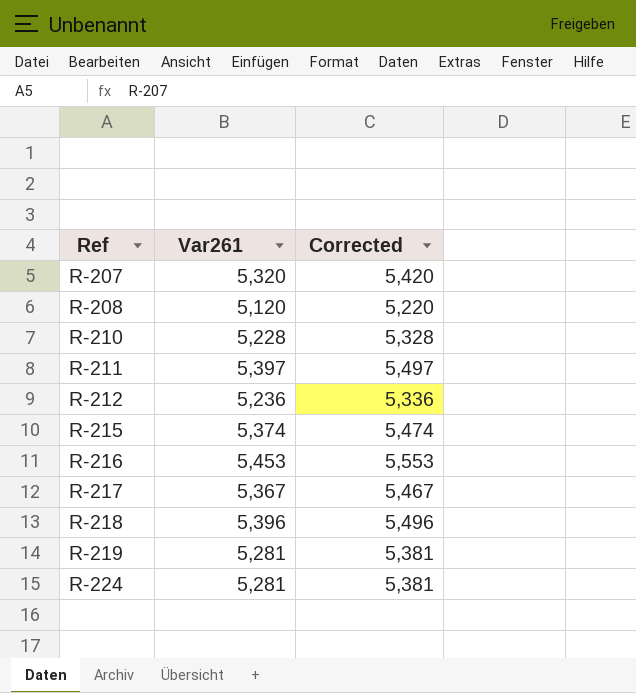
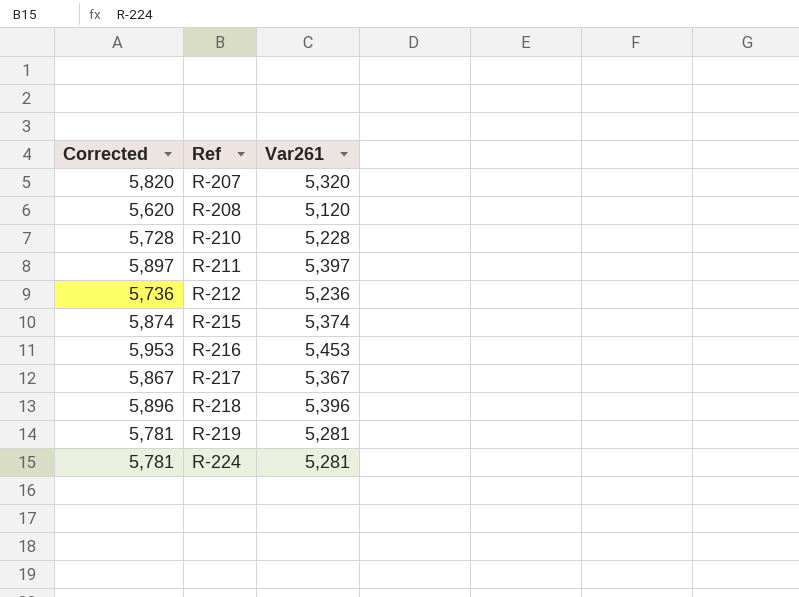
column Corrected | formula: [Var261] + 100 -> [Var261] + 500
column Corrected | position: 3 -> 1

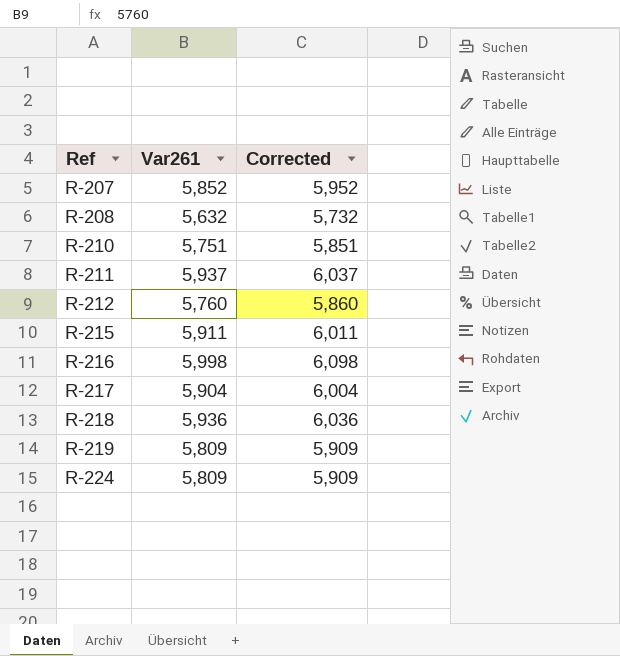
column Corrected | formula: [Var261] + 500 -> [Var261] + 100
column Corrected | position: 1 -> 3
R-207 | Var261: 5,320 -> 5,852
R-208 | Var261: 5,120 -> 5,632
R-210 | Var261: 5,228 -> 5,751
R-211 | Var261: 5,397 -> 5,937
R-212 | Var261: 5,236 -> 5,760
R-215 | Var261: 5,374 -> 5,911
R-216 | Var261: 5,453 -> 5,998
R-217 | Var261: 5,367 -> 5,904
R-218 | Var261: 5,396 -> 5,936
R-219 | Var261: 5,281 -> 5,809
R-224 | Var261: 5,281 -> 5,809

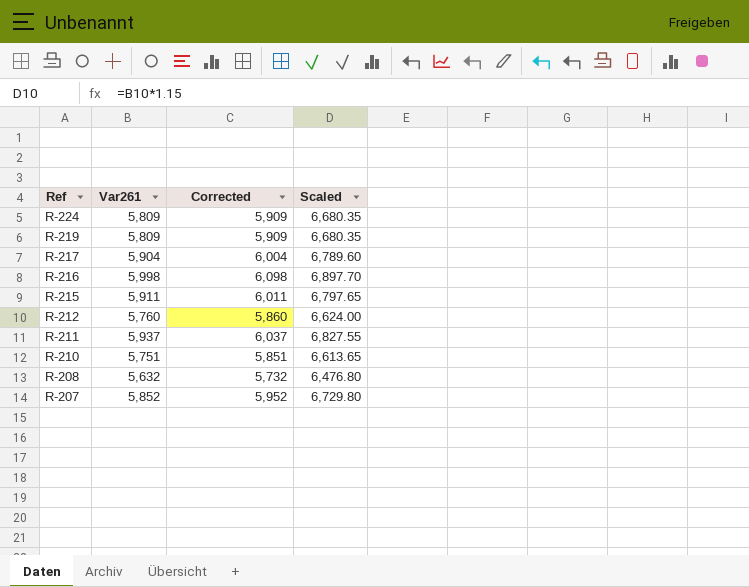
row order: Ref ascending -> Ref descending
column Scaled | formula: none -> [Var261] * 1.15
row R-218: 5,936 | 6,036 -> none

